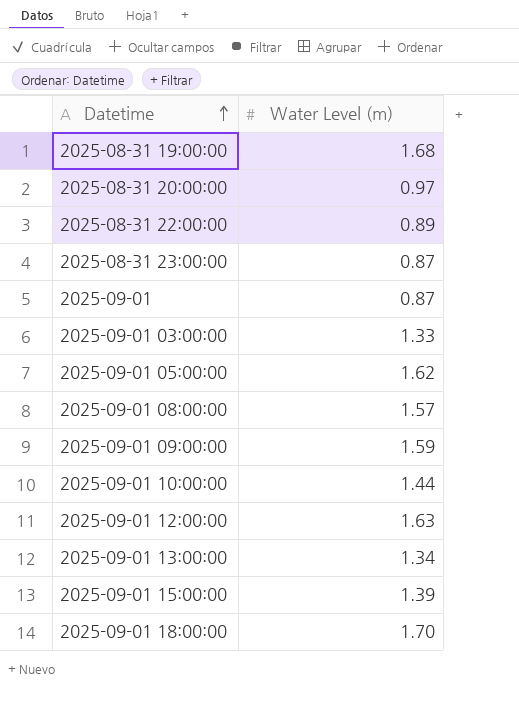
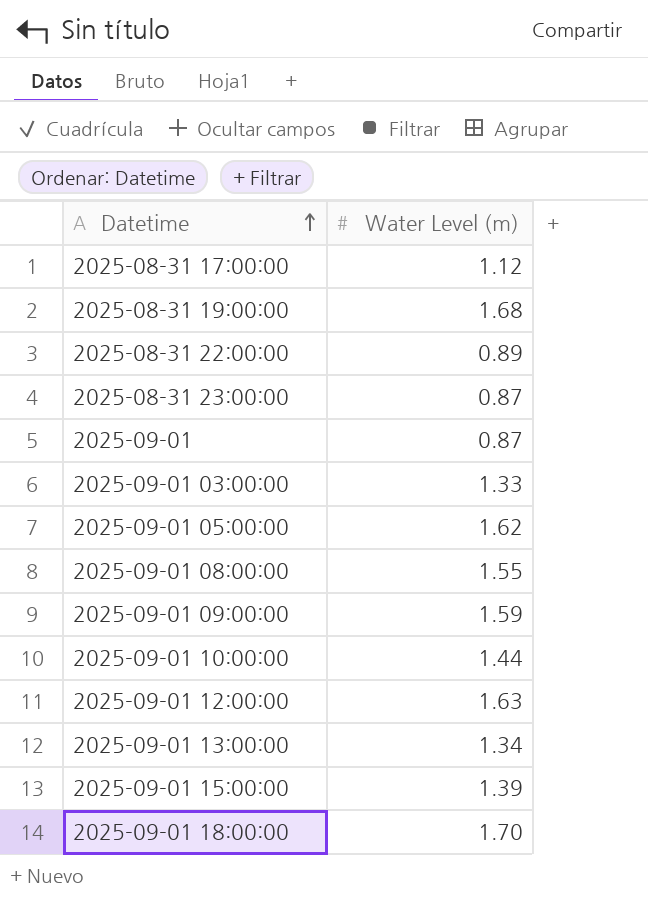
row 2025-08-31 20:00:00: 0.97 -> none
row 2025-08-31 17:00:00: none -> 1.12
2025-09-01 08:00:00 | Water Level (m): 1.57 -> 1.55

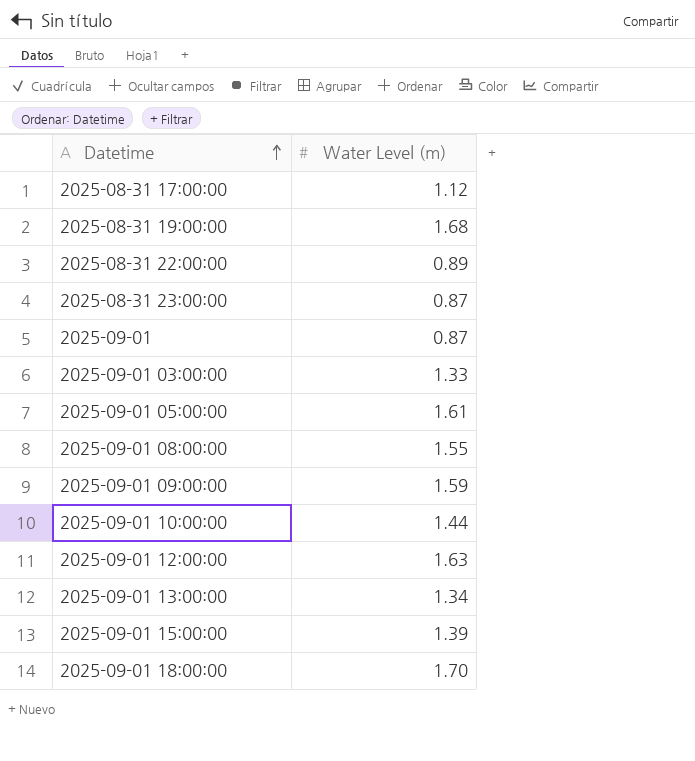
2025-09-01 05:00:00 | Water Level (m): 1.62 -> 1.61

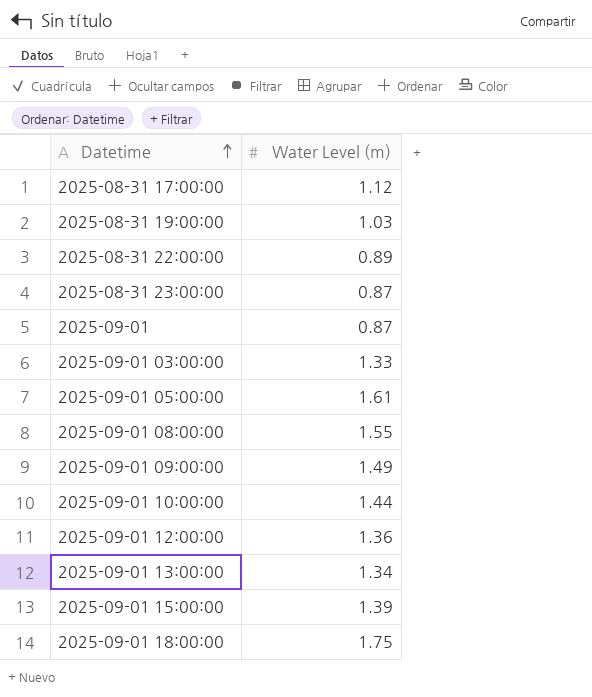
2025-08-31 19:00:00 | Water Level (m): 1.68 -> 1.03
2025-09-01 09:00:00 | Water Level (m): 1.59 -> 1.49
2025-09-01 12:00:00 | Water Level (m): 1.63 -> 1.36
2025-09-01 18:00:00 | Water Level (m): 1.70 -> 1.75

